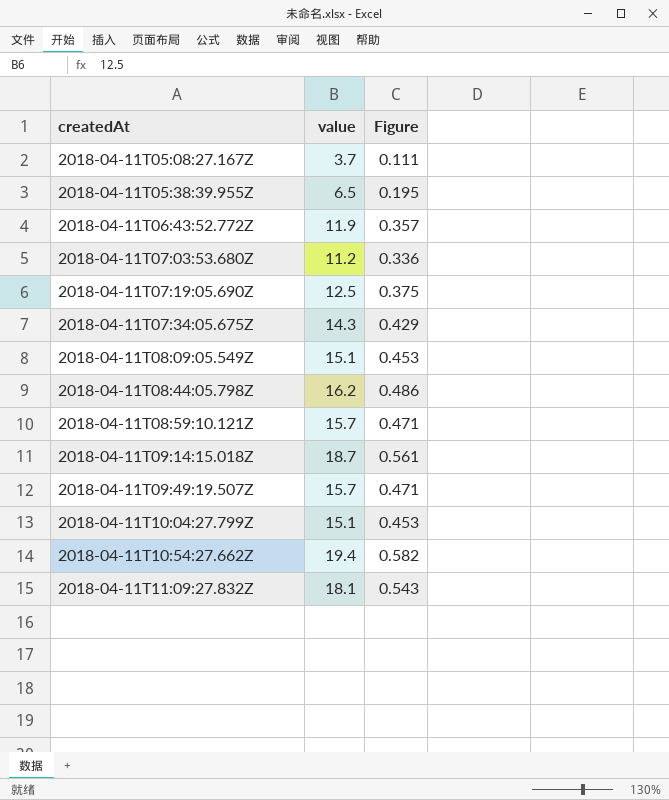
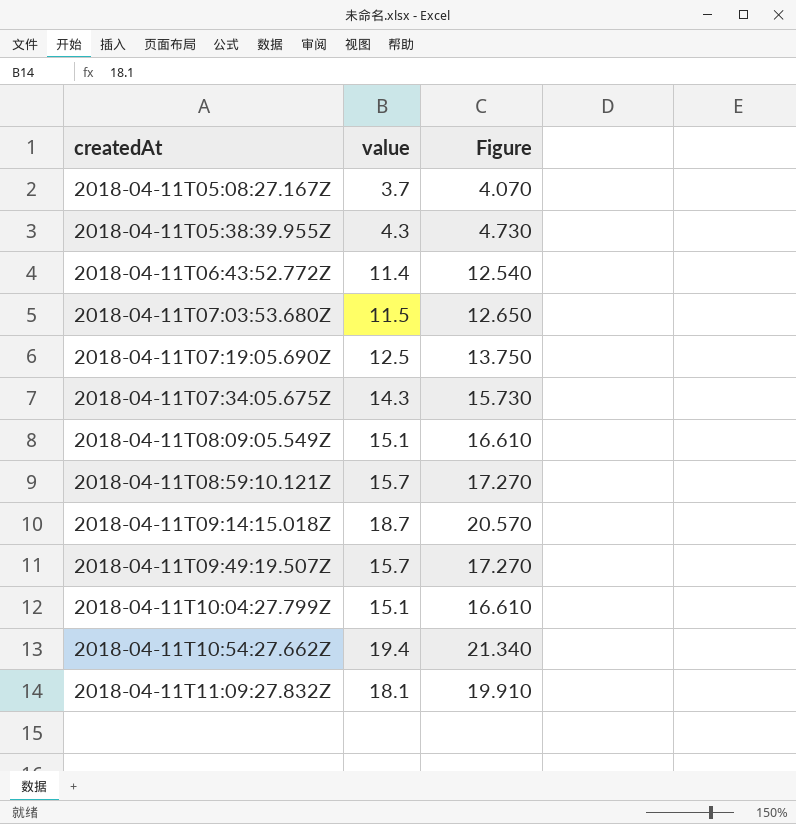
column Figure | formula: [value] * 0.03 -> [value] * 1.1
row 2018-04-11T08:44:05.798Z: 16.2 | 0.486 -> none
2018-04-11T05:38:39.955Z | value: 6.5 -> 4.3
2018-04-11T06:43:52.772Z | value: 11.9 -> 11.4
2018-04-11T07:03:53.680Z | value: 11.2 -> 11.5

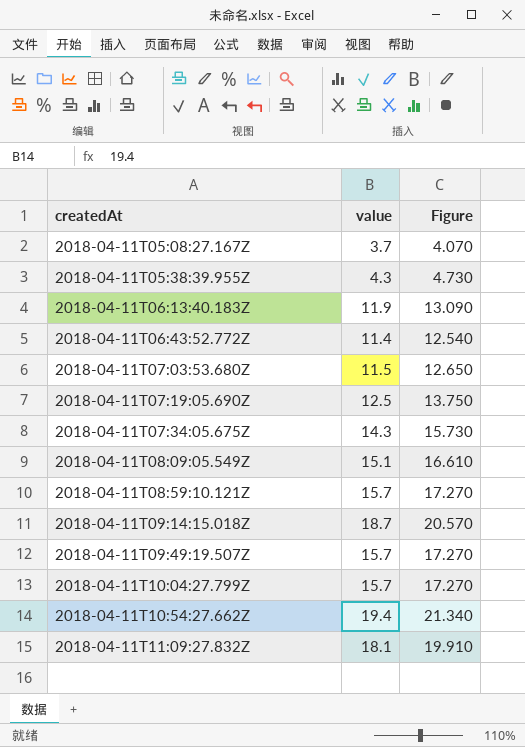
row 2018-04-11T06:13:40.183Z: none -> 11.9 | 13.090
2018-04-11T10:04:27.799Z | value: 15.1 -> 15.7
2018-04-11T10:04:27.799Z | Figure: 16.610 -> 17.270

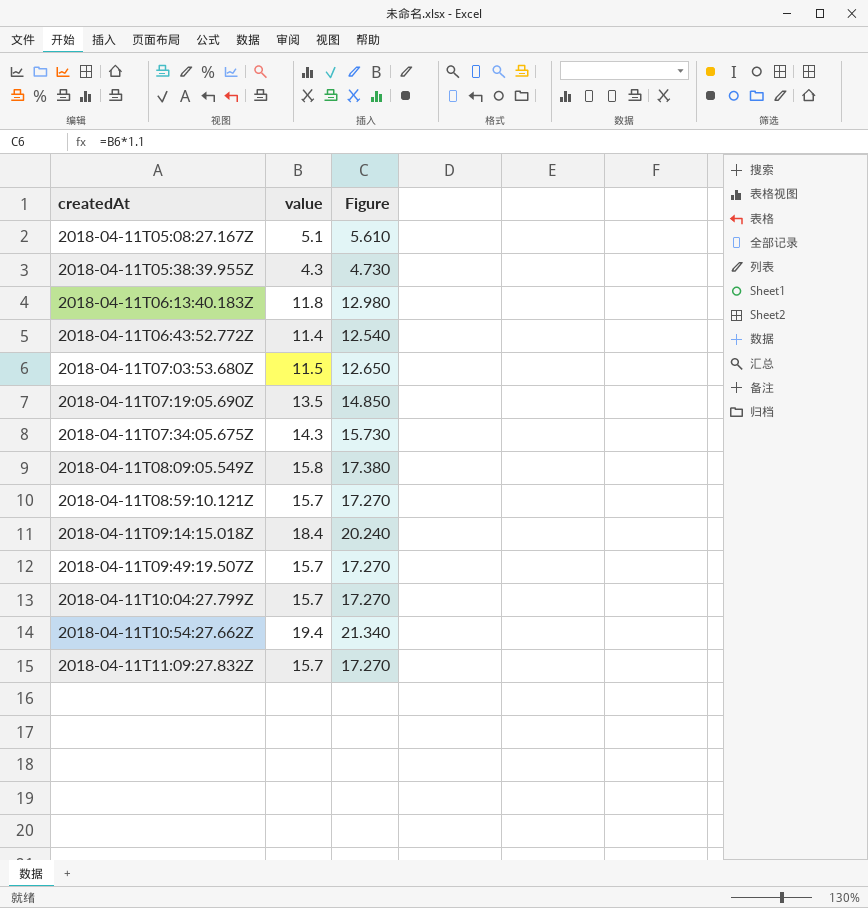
2018-04-11T05:08:27.167Z | value: 3.7 -> 5.1
2018-04-11T05:08:27.167Z | Figure: 4.070 -> 5.610
2018-04-11T06:13:40.183Z | value: 11.9 -> 11.8
2018-04-11T06:13:40.183Z | Figure: 13.090 -> 12.980
2018-04-11T07:19:05.690Z | value: 12.5 -> 13.5
2018-04-11T07:19:05.690Z | Figure: 13.750 -> 14.850
2018-04-11T08:09:05.549Z | value: 15.1 -> 15.8
2018-04-11T08:09:05.549Z | Figure: 16.610 -> 17.380
2018-04-11T09:14:15.018Z | value: 18.7 -> 18.4
2018-04-11T09:14:15.018Z | Figure: 20.570 -> 20.240
2018-04-11T11:09:27.832Z | value: 18.1 -> 15.7
2018-04-11T11:09:27.832Z | Figure: 19.910 -> 17.270

